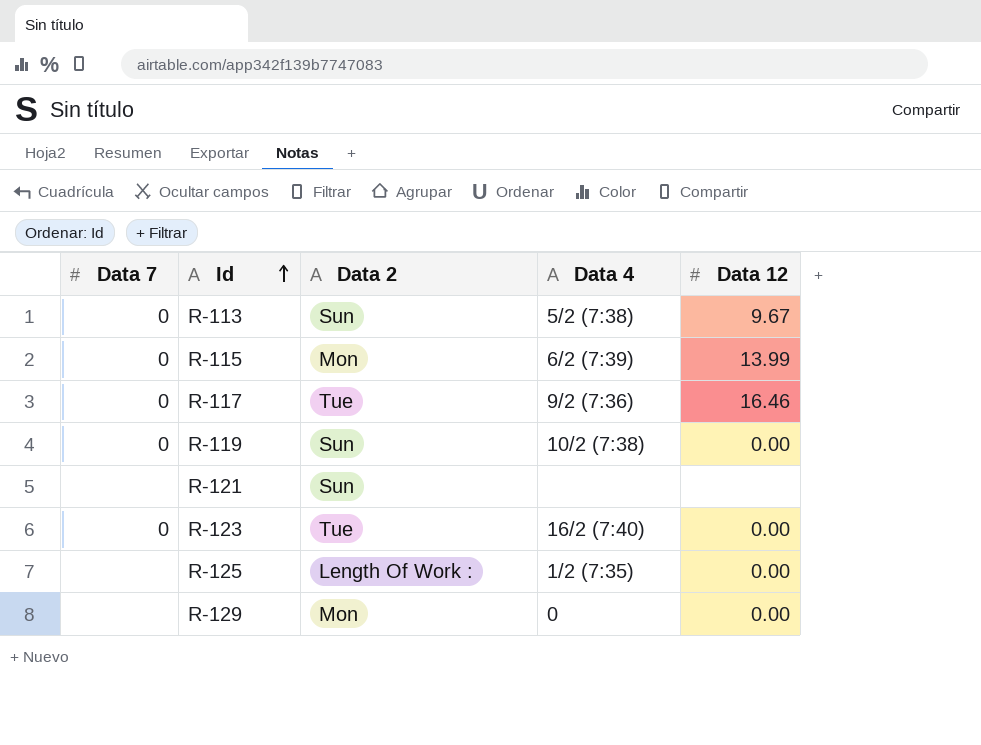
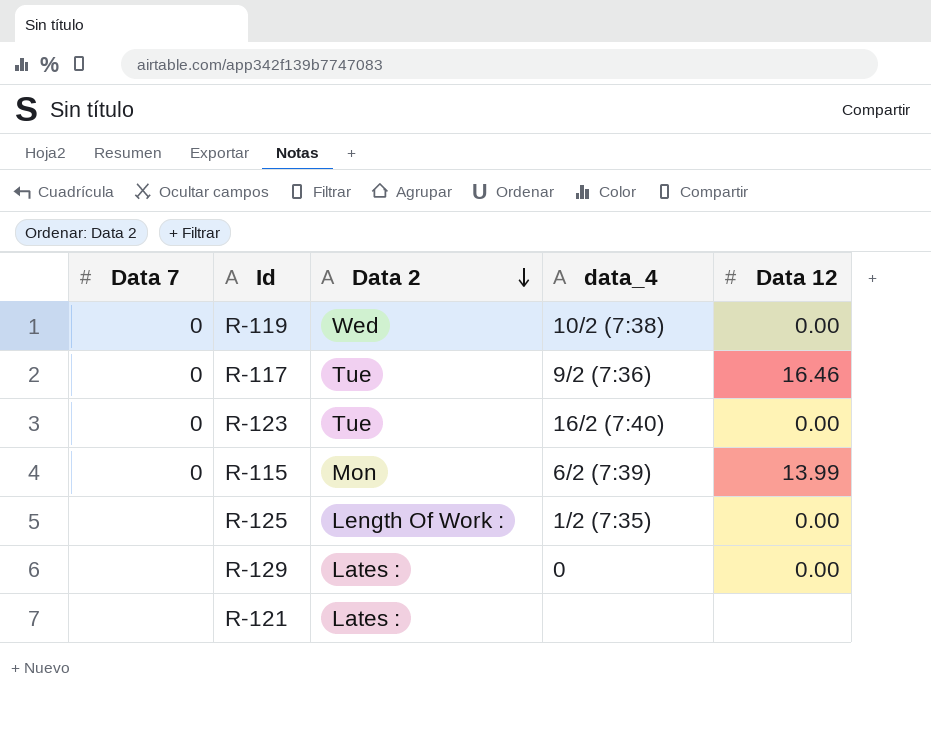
row order: Id ascending -> Data 2 descending
column name: Data 4 -> data_4
row R-113: 0 | Sun | 5/2 (7:38) | 9.67 -> none
R-119 | Data 2: Sun -> Wed
R-129 | Data 2: Mon -> Lates :
R-121 | Data 2: Sun -> Lates :

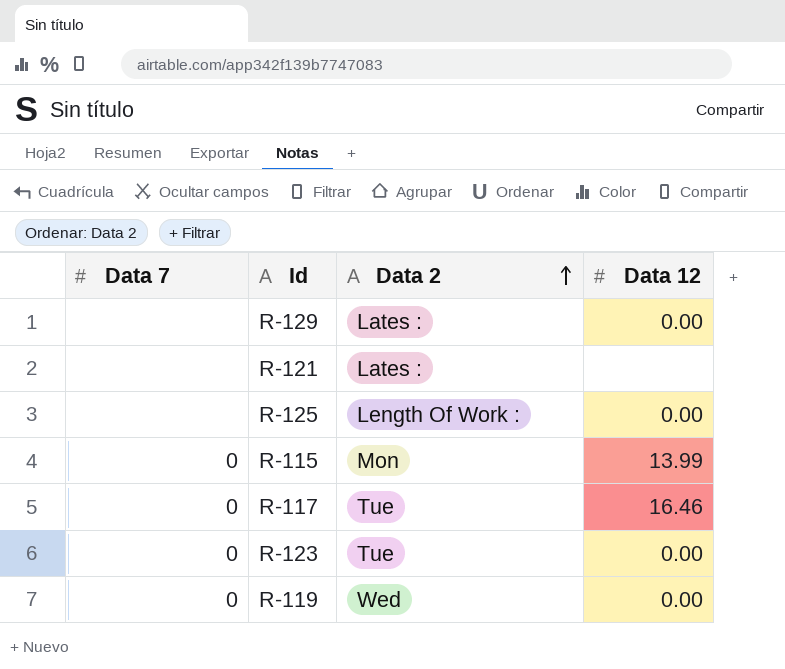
row order: Data 2 descending -> Data 2 ascending
column data_4 | position: 4 -> none

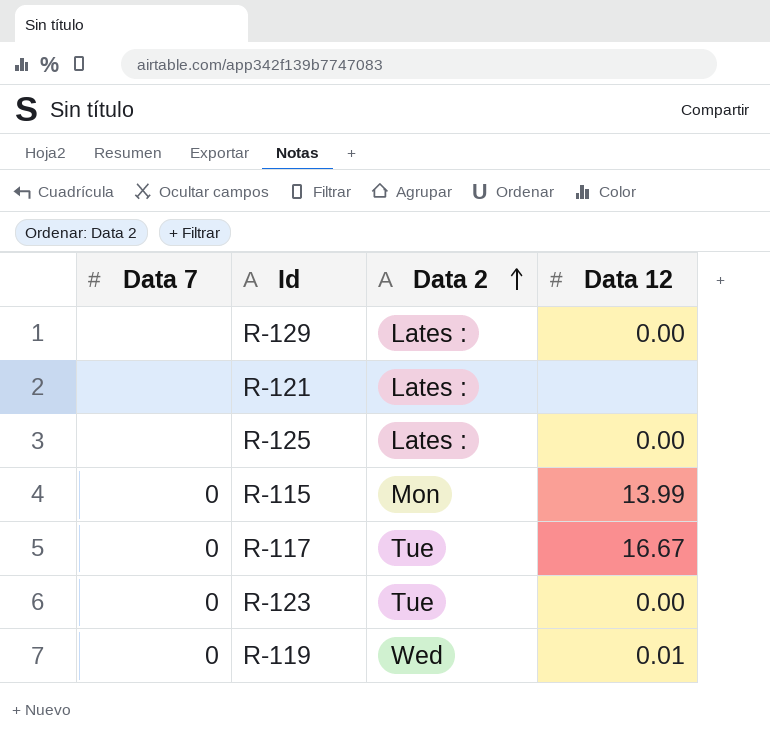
R-125 | Data 2: Length Of Work : -> Lates :
R-117 | Data 12: 16.46 -> 16.67
R-119 | Data 12: 0.00 -> 0.01

